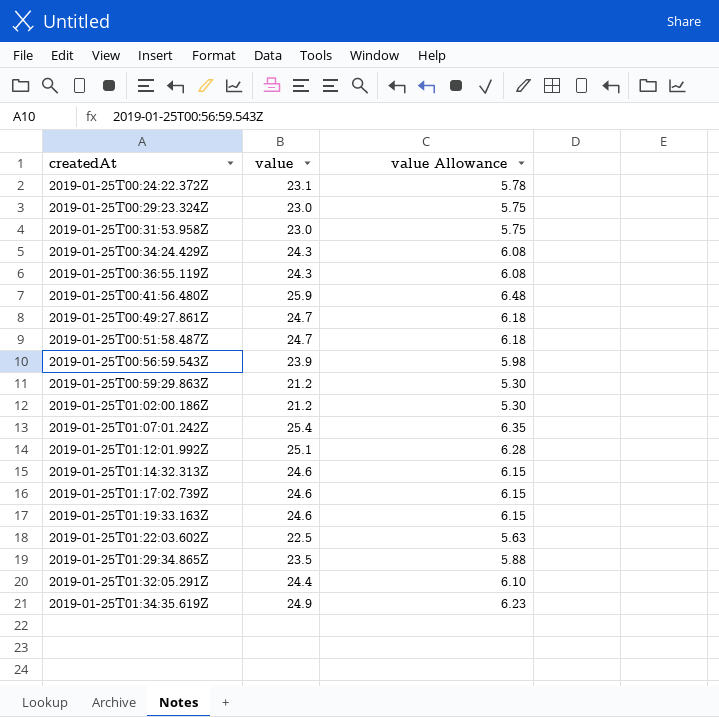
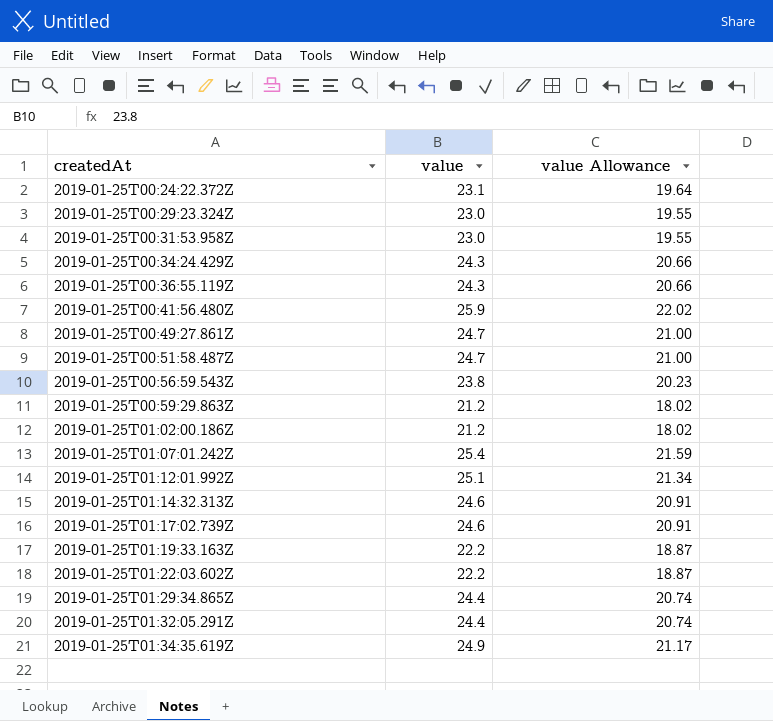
column value Allowance | formula: [value] * 0.25 -> [value] * 0.85
2019-01-25T00:56:59.543Z | value: 23.9 -> 23.8
2019-01-25T01:19:33.163Z | value: 24.6 -> 22.2
2019-01-25T01:22:03.602Z | value: 22.5 -> 22.2
2019-01-25T01:29:34.865Z | value: 23.5 -> 24.4

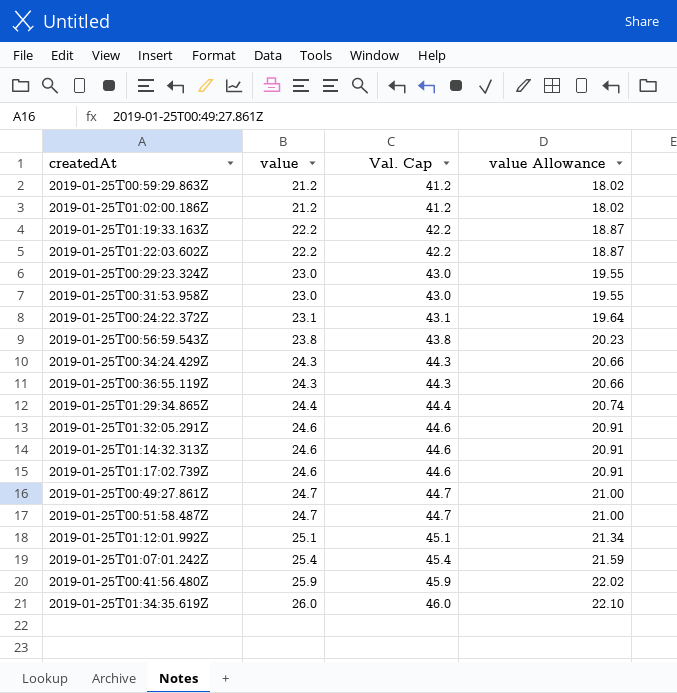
row order: createdAt ascending -> value ascending
column Val. Cap | formula: none -> [value] + 20
2019-01-25T01:32:05.291Z | value: 24.4 -> 24.6
2019-01-25T01:32:05.291Z | value Allowance: 20.74 -> 20.91
2019-01-25T01:34:35.619Z | value: 24.9 -> 26.0
2019-01-25T01:34:35.619Z | value Allowance: 21.17 -> 22.10

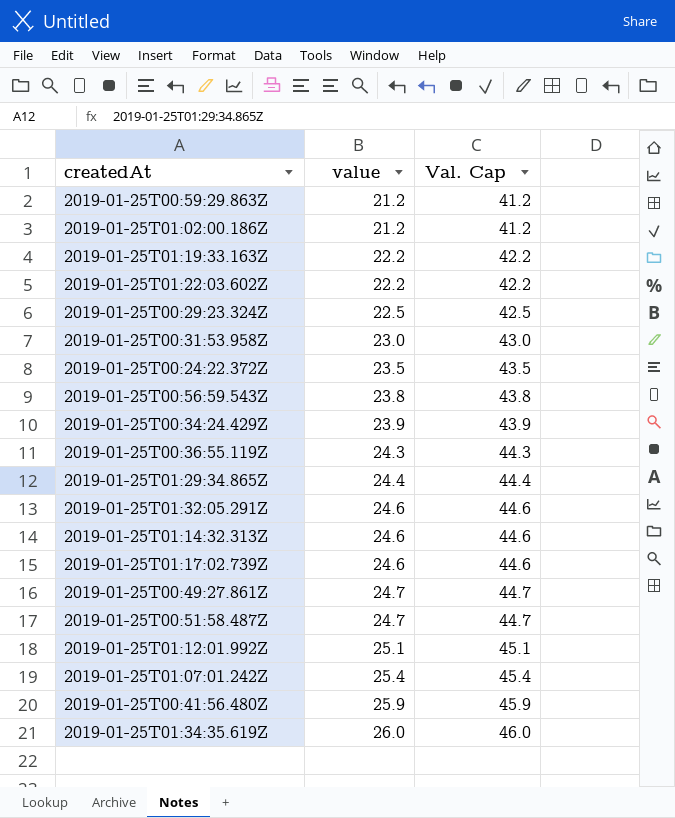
column value Allowance | formula: [value] * 0.85 -> none
2019-01-25T00:29:23.324Z | value: 23.0 -> 22.5
2019-01-25T00:29:23.324Z | Val. Cap: 43.0 -> 42.5
2019-01-25T00:24:22.372Z | value: 23.1 -> 23.5
2019-01-25T00:24:22.372Z | Val. Cap: 43.1 -> 43.5
2019-01-25T00:34:24.429Z | value: 24.3 -> 23.9
2019-01-25T00:34:24.429Z | Val. Cap: 44.3 -> 43.9

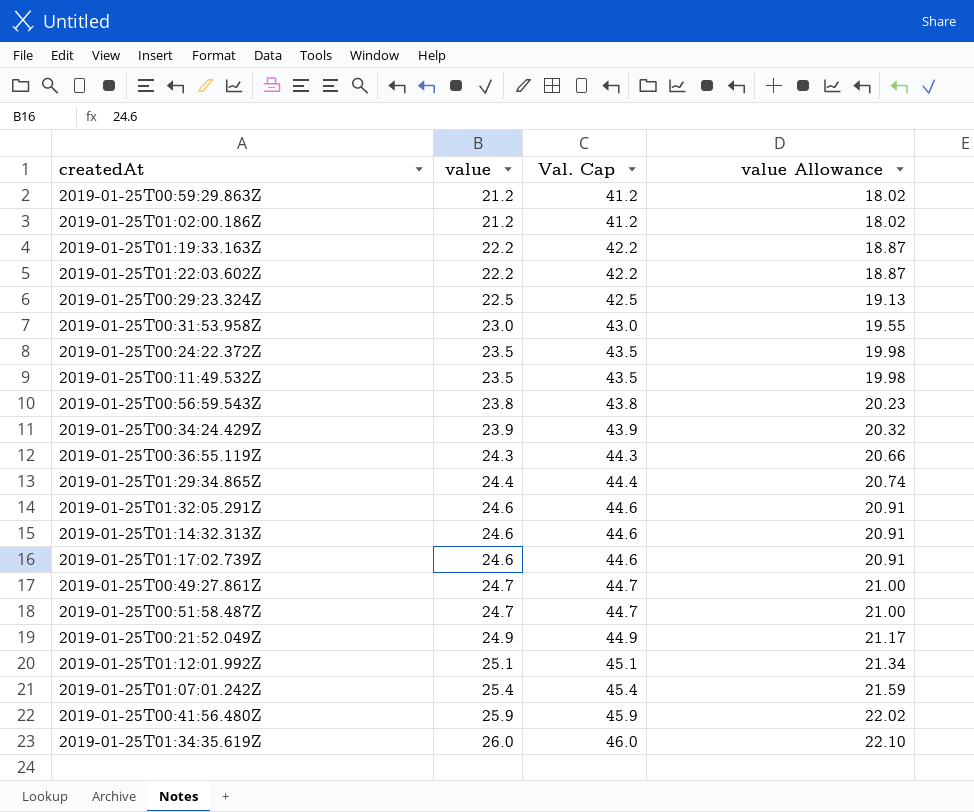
column value Allowance | formula: none -> [value] * 0.85
row 2019-01-25T00:11:49.532Z: none -> 23.5 | 43.5 | 19.98
row 2019-01-25T00:21:52.049Z: none -> 24.9 | 44.9 | 21.17

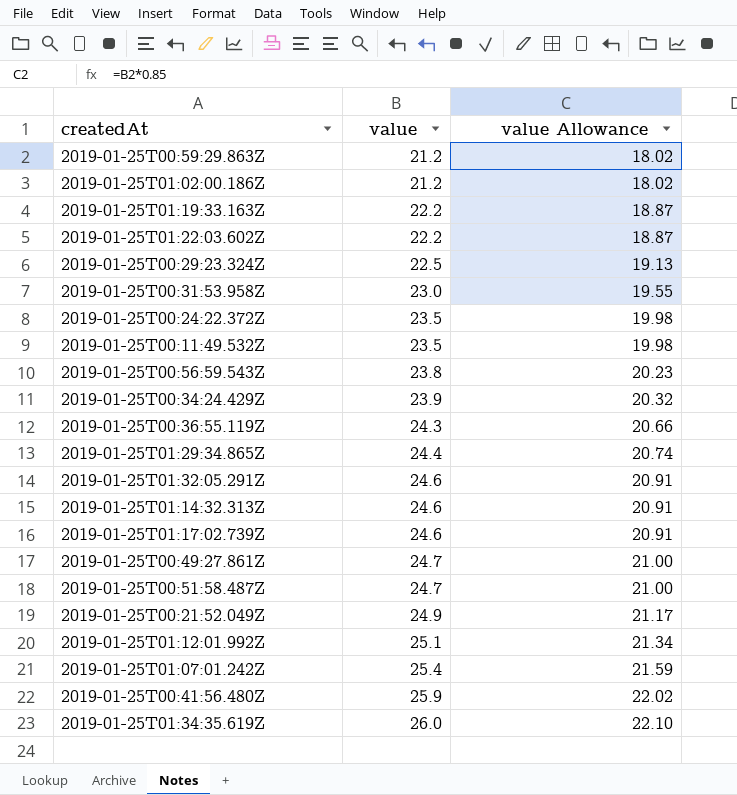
column Val. Cap | formula: [value] + 20 -> none

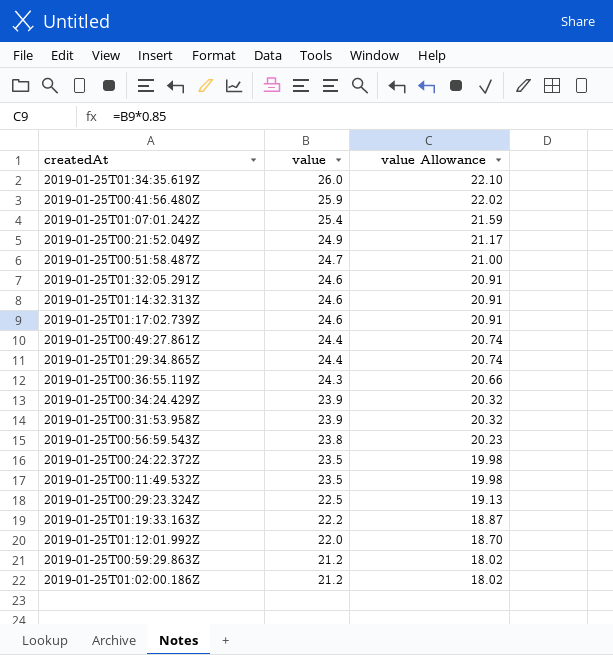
row order: value ascending -> value descending
row 2019-01-25T01:22:03.602Z: 22.2 | 18.87 -> none
2019-01-25T00:49:27.861Z | value: 24.7 -> 24.4
2019-01-25T00:49:27.861Z | value Allowance: 21.00 -> 20.74
2019-01-25T00:31:53.958Z | value: 23.0 -> 23.9
2019-01-25T00:31:53.958Z | value Allowance: 19.55 -> 20.32
2019-01-25T01:12:01.992Z | value: 25.1 -> 22.0
2019-01-25T01:12:01.992Z | value Allowance: 21.34 -> 18.70

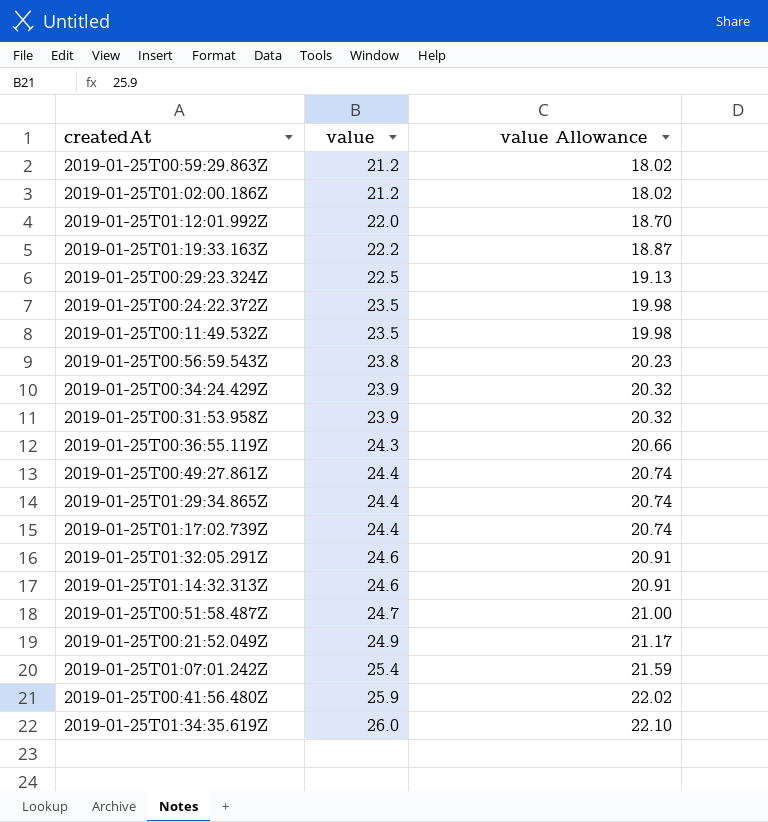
row order: value descending -> value ascending
2019-01-25T01:17:02.739Z | value: 24.6 -> 24.4
2019-01-25T01:17:02.739Z | value Allowance: 20.91 -> 20.74

